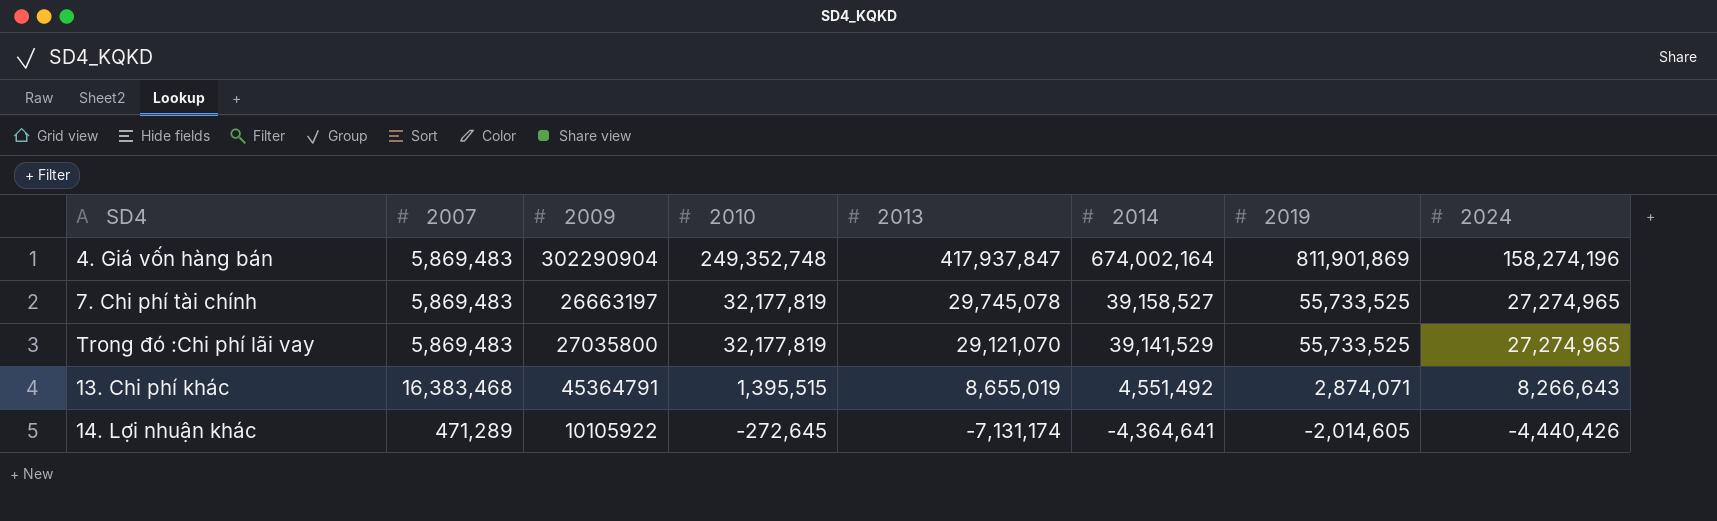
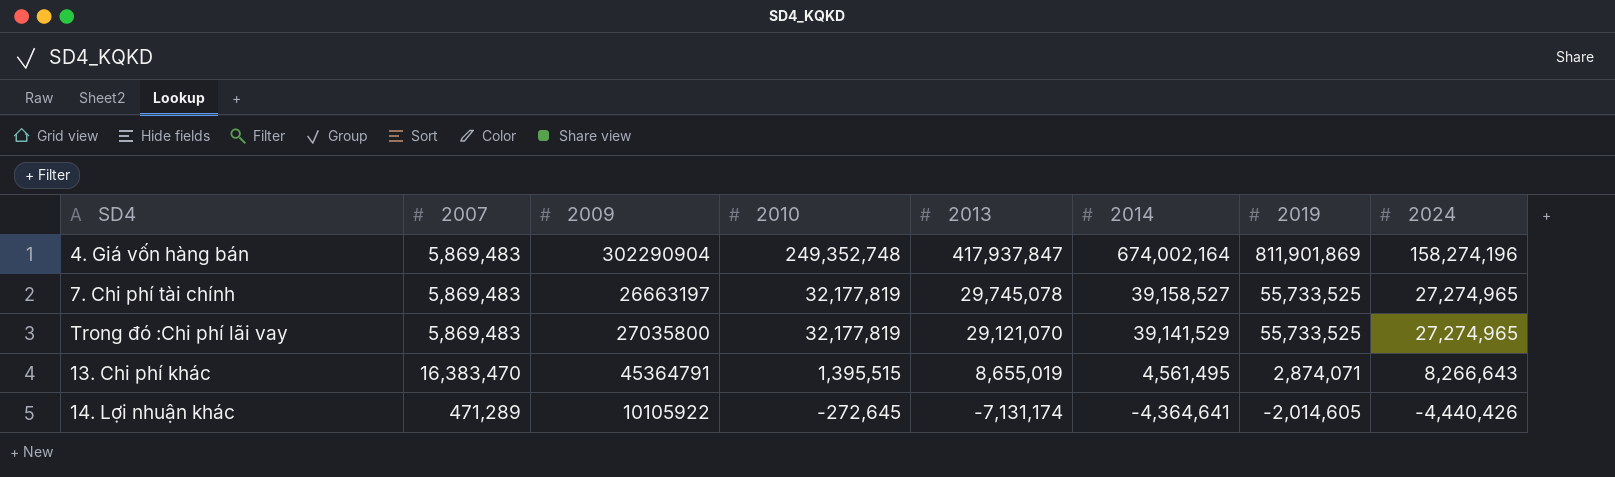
13. Chi phí khác | 2007: 16,383,468 -> 16,383,470
13. Chi phí khác | 2014: 4,551,492 -> 4,561,495

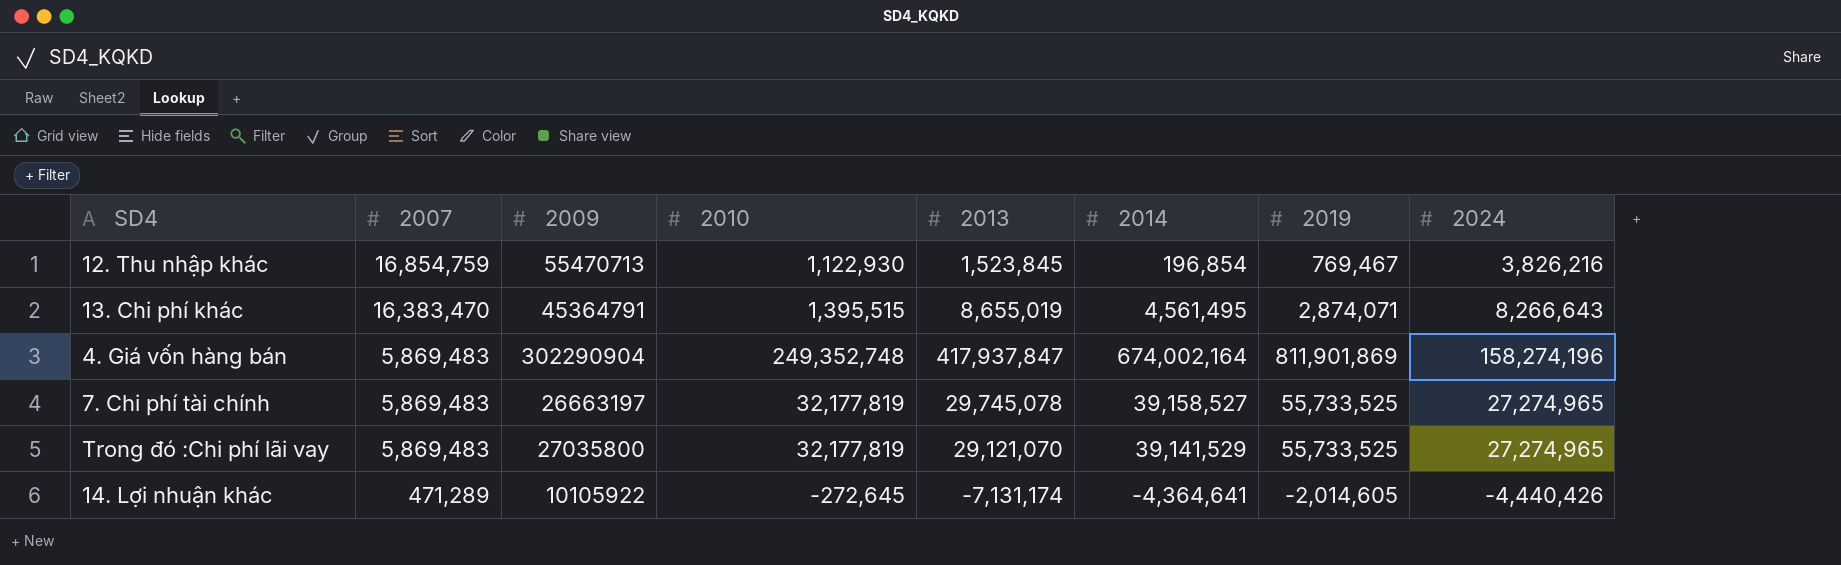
row order: 2010 descending -> 2007 descending
row 12. Thu nhập khác: none -> 16,854,759 | 55470713 | 1,122,930 | 1,523,845 | 196,854 | 769,467 | 3,826,216

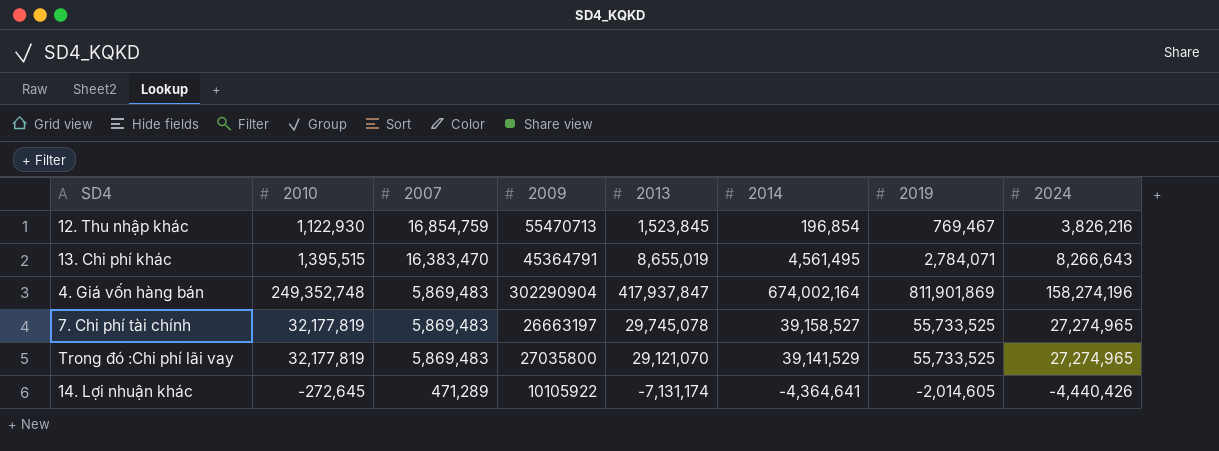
column 2010 | position: 4 -> 2
13. Chi phí khác | 2019: 2,874,071 -> 2,784,071

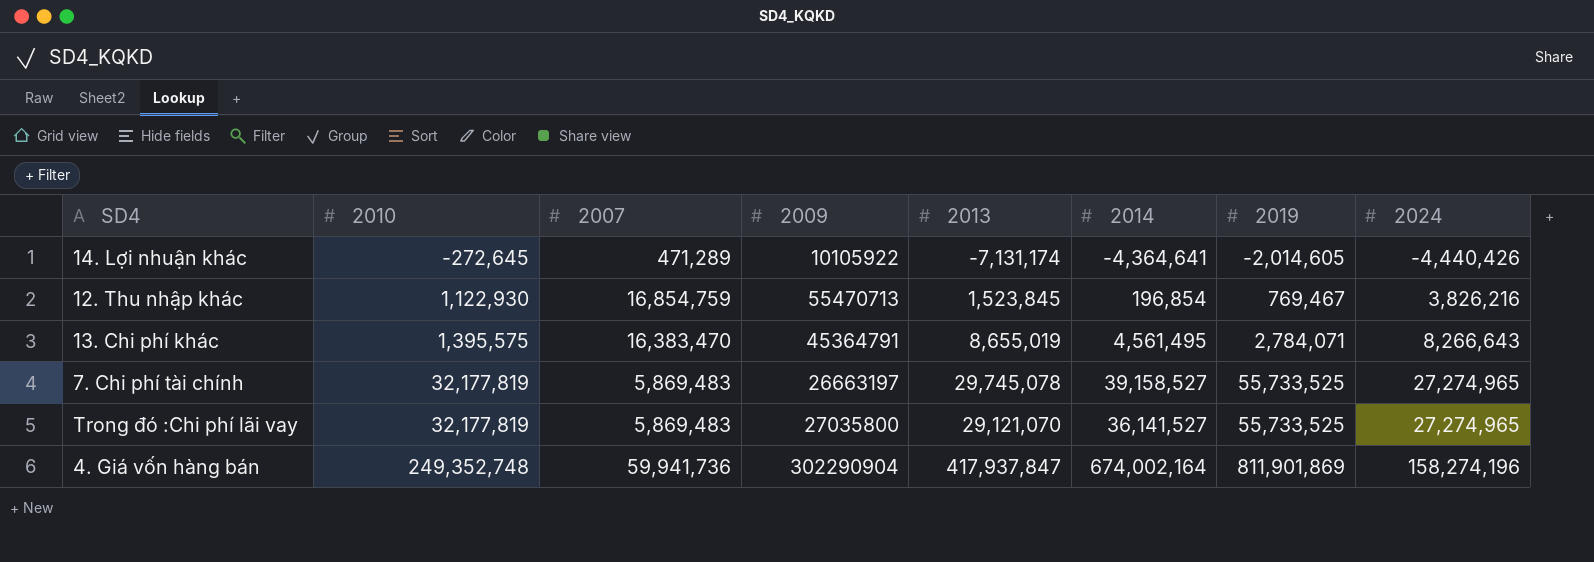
row order: 2007 descending -> 2010 ascending
13. Chi phí khác | 2010: 1,395,515 -> 1,395,575
Trong đó :Chi phí lãi vay | 2014: 39,141,529 -> 36,141,527
4. Giá vốn hàng bán | 2007: 5,869,483 -> 59,941,736

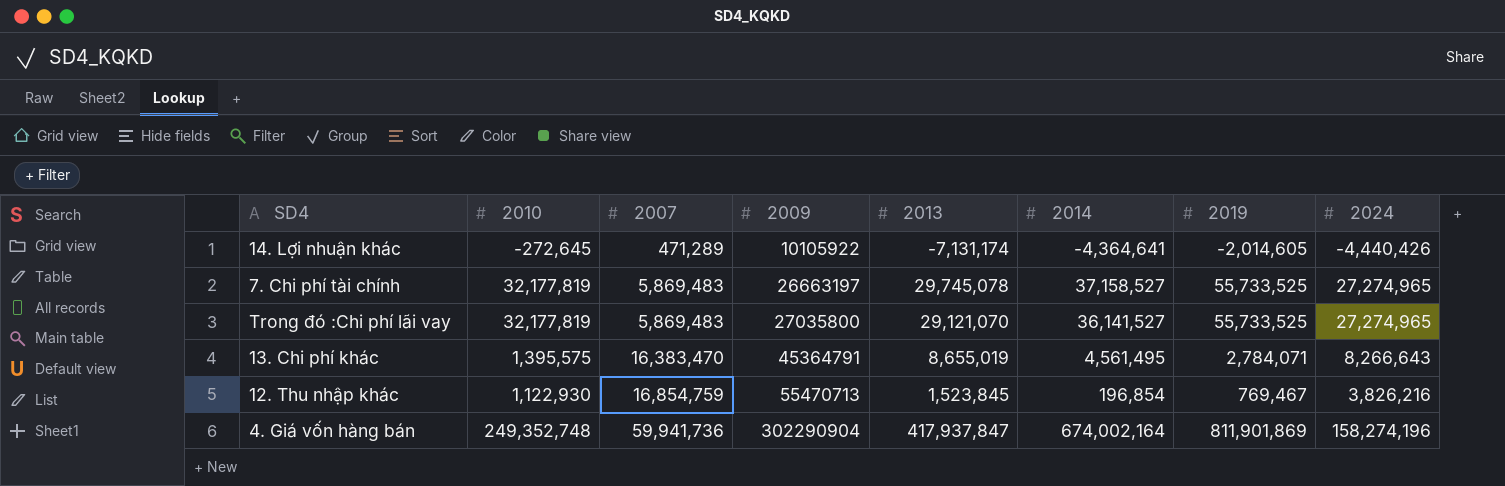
row order: 2010 ascending -> 2007 ascending
7. Chi phí tài chính | 2014: 39,158,527 -> 37,158,527

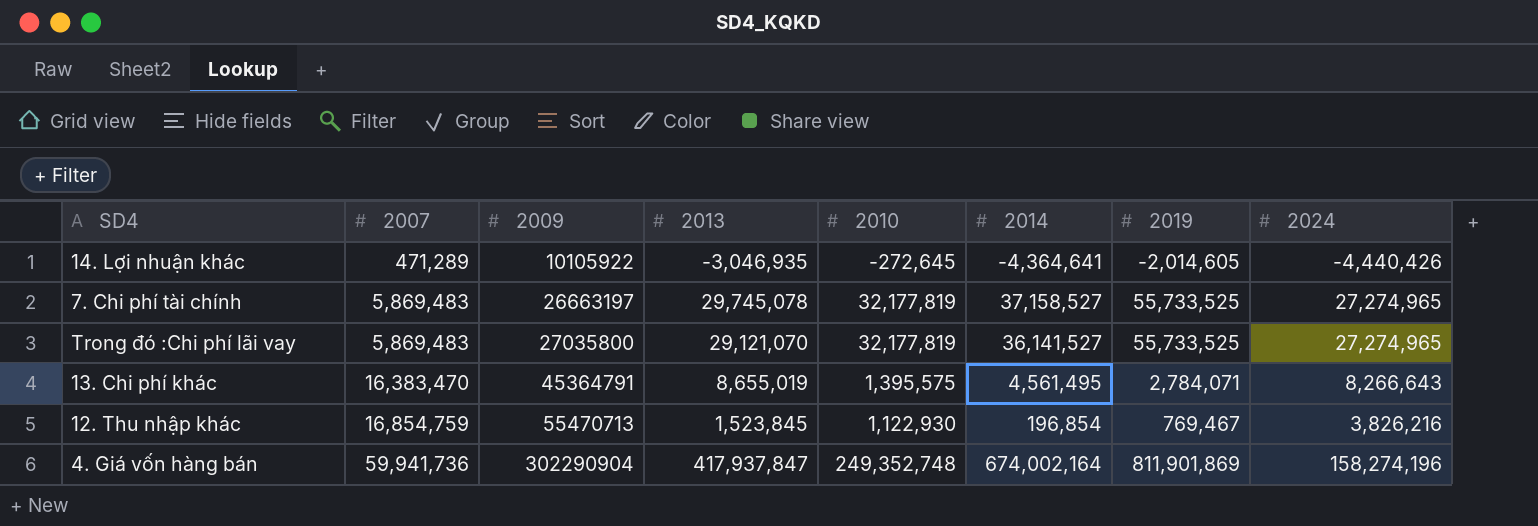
column 2010 | position: 2 -> 5
14. Lợi nhuận khác | 2013: -7,131,174 -> -3,046,935

